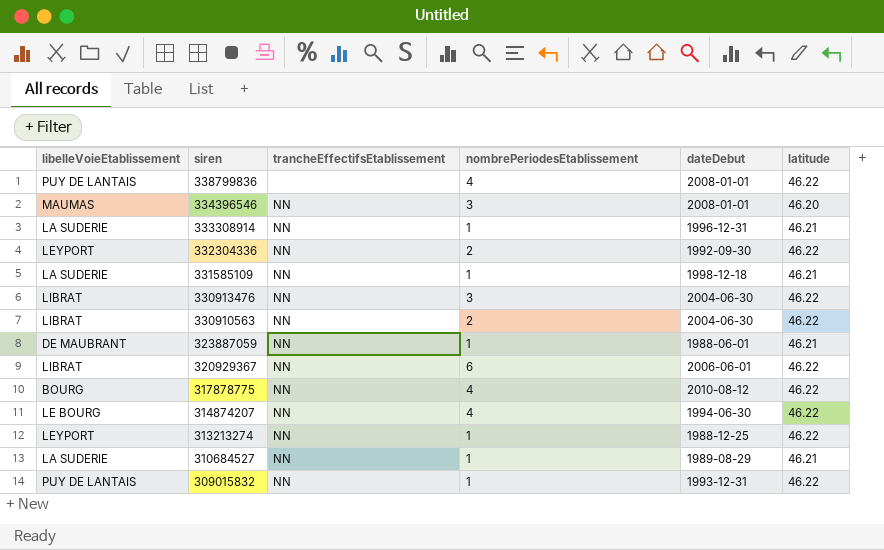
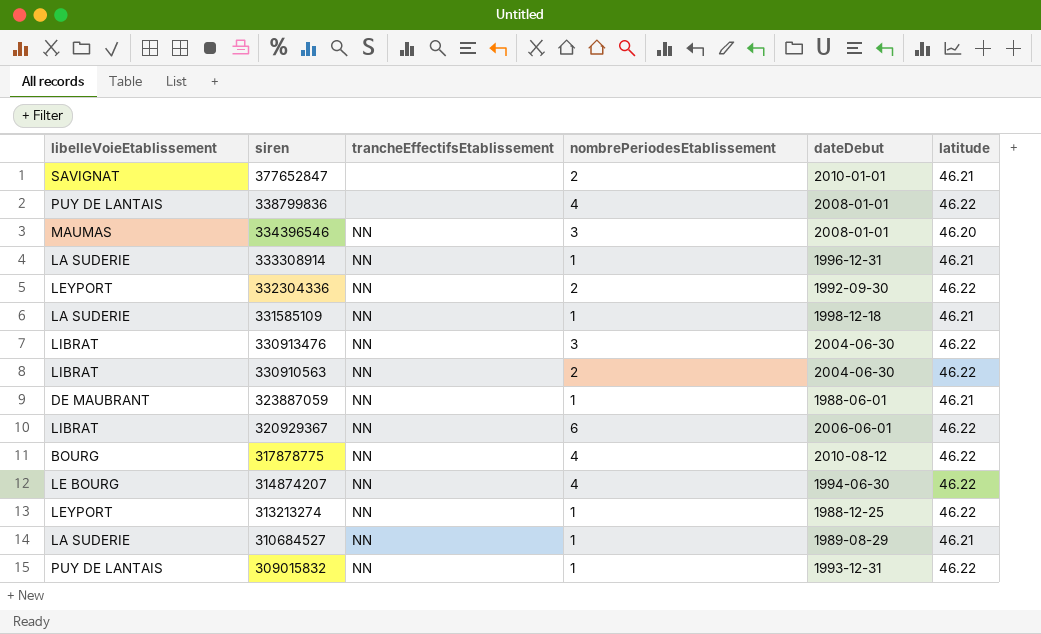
row 377652847: none -> SAVIGNAT | none | 2 | 2010-01-01 | 46.21

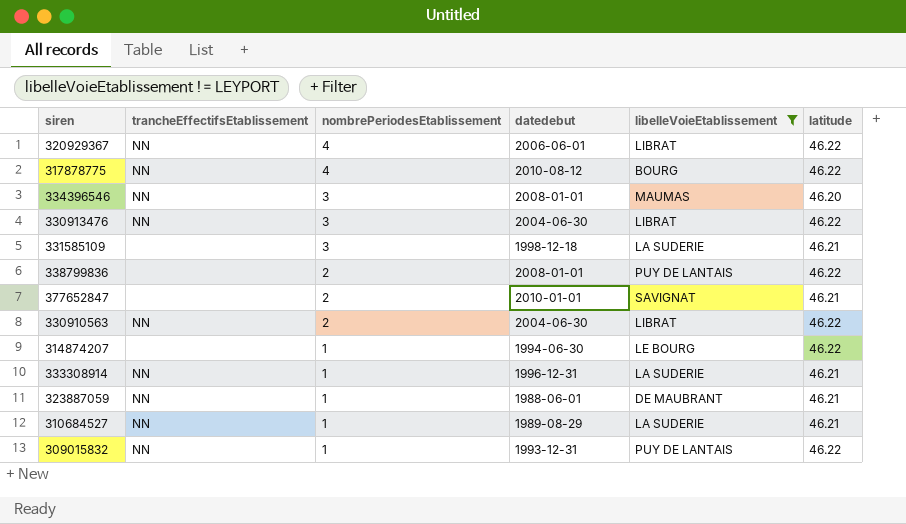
filter: none -> libelleVoieEtablissement != LEYPORT
row order: siren descending -> nombrePeriodesEtablissement descending
column name: dateDebut -> datedebut
column libelleVoieEtablissement | position: 1 -> 5
320929367 | nombrePeriodesEtablissement: 6 -> 4
331585109 | trancheEffectifsEtablissement: NN -> none
331585109 | nombrePeriodesEtablissement: 1 -> 3
338799836 | nombrePeriodesEtablissement: 4 -> 2
314874207 | trancheEffectifsEtablissement: NN -> none
314874207 | nombrePeriodesEtablissement: 4 -> 1

